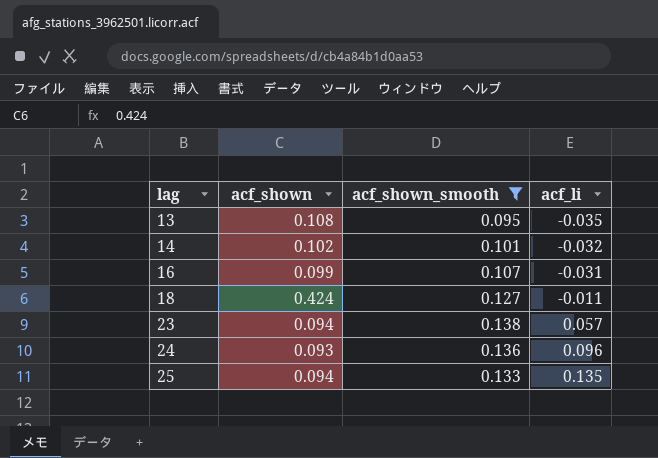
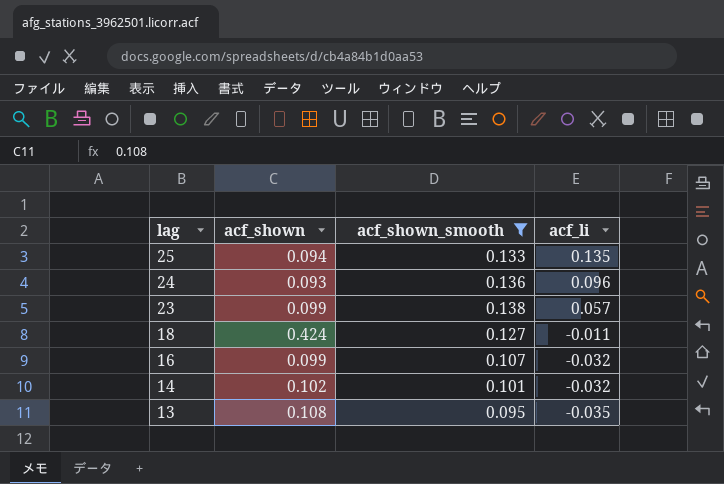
row order: lag ascending -> lag descending
23 | acf_shown: 0.094 -> 0.099
16 | acf_li: -0.031 -> -0.032

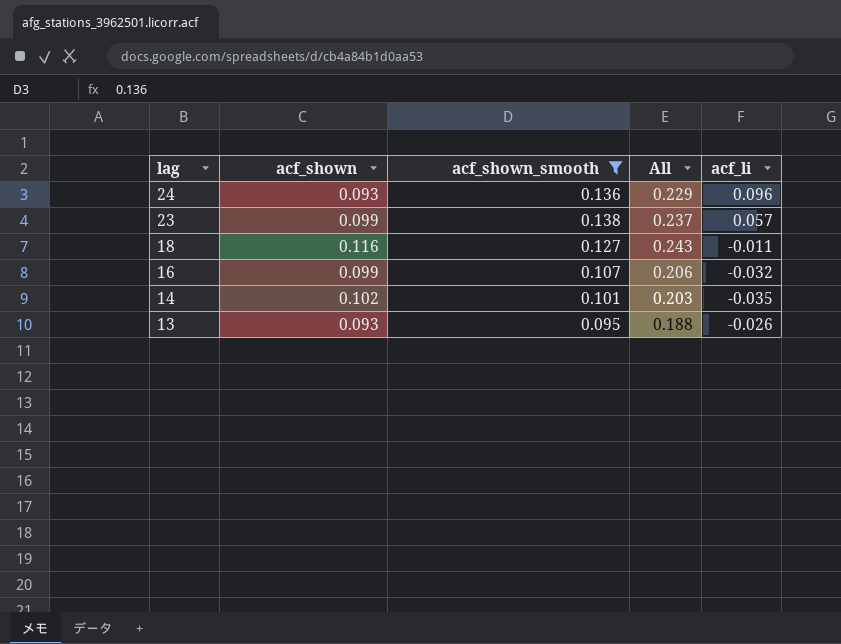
column All | formula: none -> [acf_shown] + [acf_shown_smooth]
row 25: 0.094 | 0.133 | 0.135 -> none
18 | acf_shown: 0.424 -> 0.116
14 | acf_li: -0.032 -> -0.035
13 | acf_shown: 0.108 -> 0.093
13 | acf_li: -0.035 -> -0.026

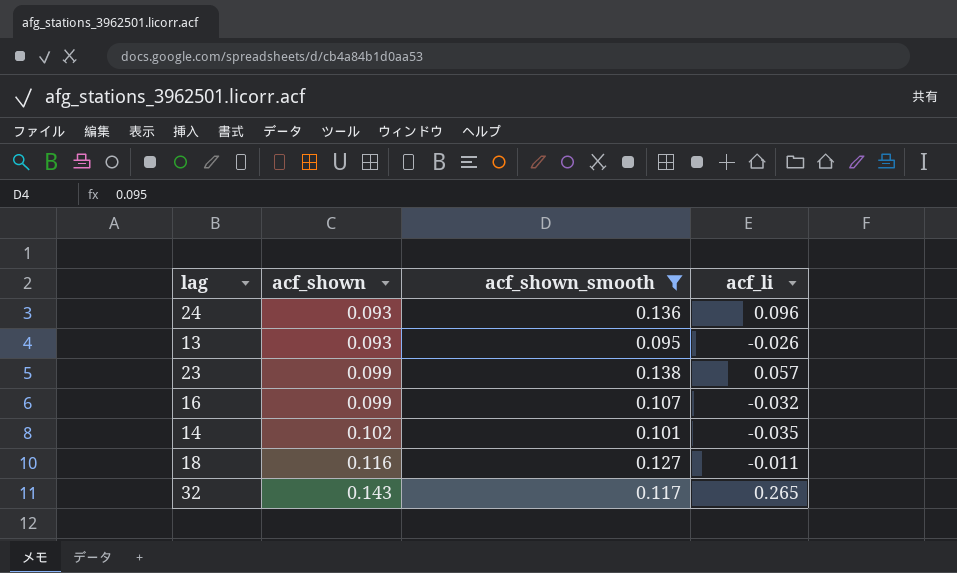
row order: lag descending -> acf_shown ascending
column All | formula: [acf_shown] + [acf_shown_smooth] -> none
row 32: none -> 0.143 | 0.117 | 0.265

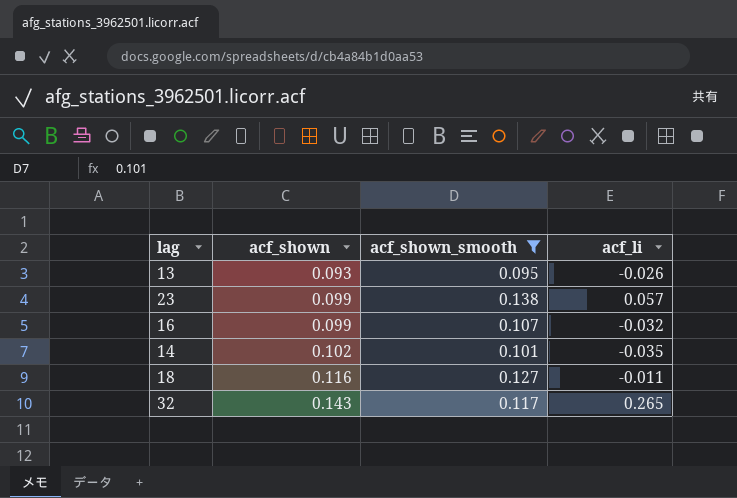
row 24: 0.093 | 0.136 | 0.096 -> none

